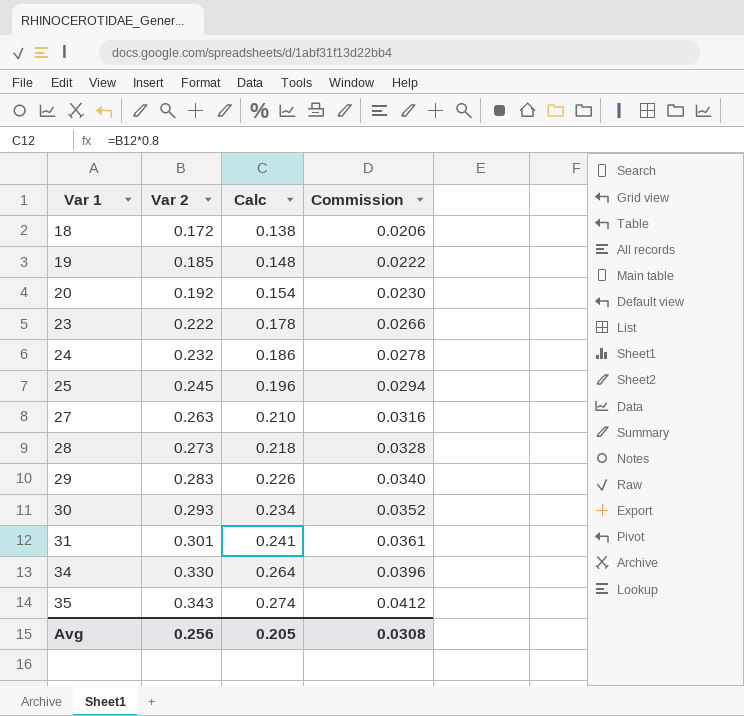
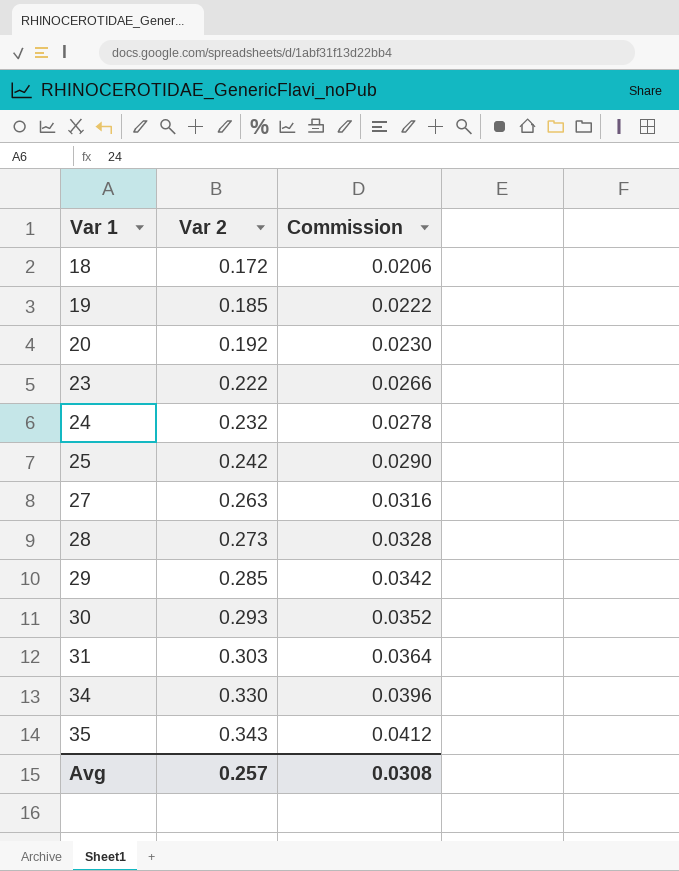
column Calc | formula: [Var 2] * 0.8 -> none
25 | Var 2: 0.245 -> 0.242
25 | Commission: 0.0294 -> 0.0290
29 | Var 2: 0.283 -> 0.285
29 | Commission: 0.0340 -> 0.0342
31 | Var 2: 0.301 -> 0.303
31 | Commission: 0.0361 -> 0.0364
Avg | Var 2: 0.256 -> 0.257

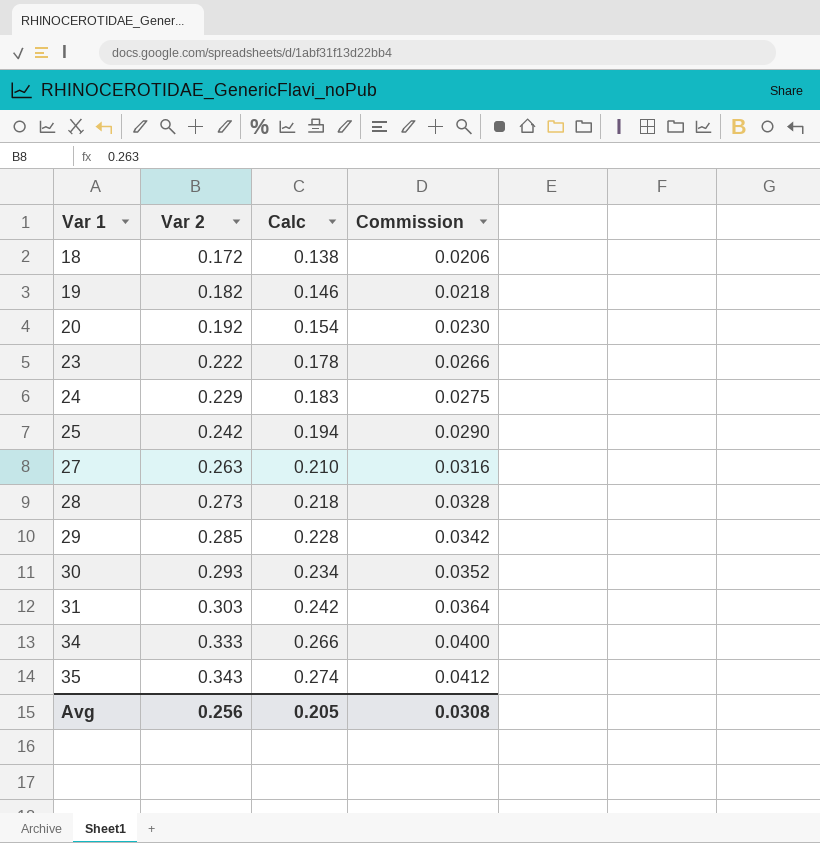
column Calc | formula: none -> [Var 2] * 0.8
19 | Var 2: 0.185 -> 0.182
19 | Commission: 0.0222 -> 0.0218
24 | Var 2: 0.232 -> 0.229
24 | Commission: 0.0278 -> 0.0275
34 | Var 2: 0.330 -> 0.333
34 | Commission: 0.0396 -> 0.0400
Avg | Var 2: 0.257 -> 0.256

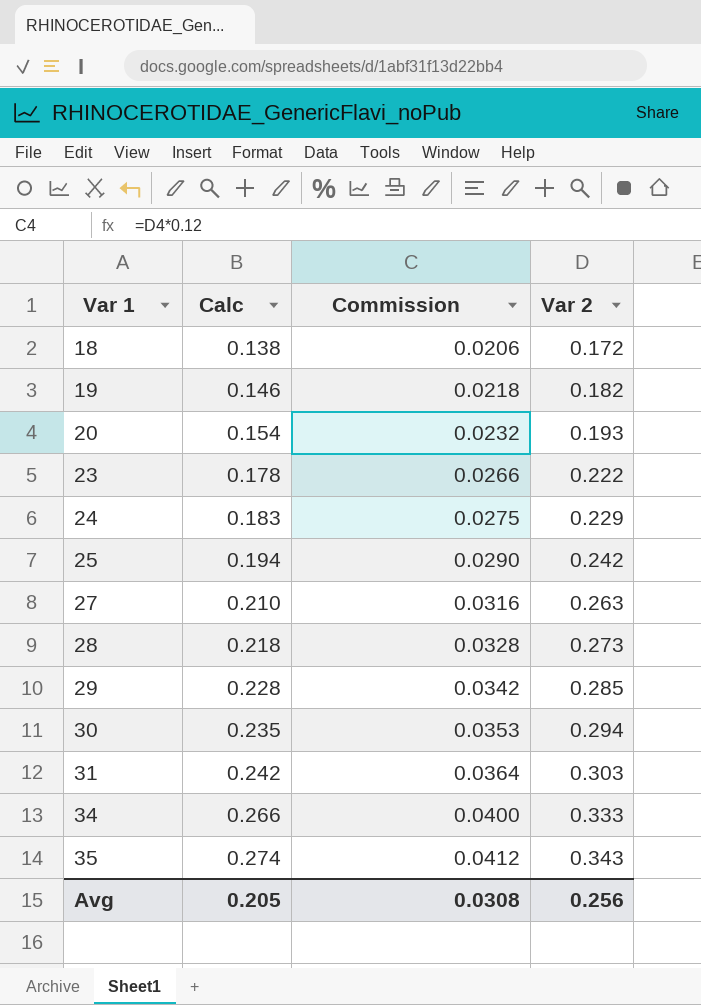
column Var 2 | position: 2 -> 4
20 | Commission: 0.0230 -> 0.0232
20 | Var 2: 0.192 -> 0.193
30 | Calc: 0.234 -> 0.235
30 | Commission: 0.0352 -> 0.0353
30 | Var 2: 0.293 -> 0.294

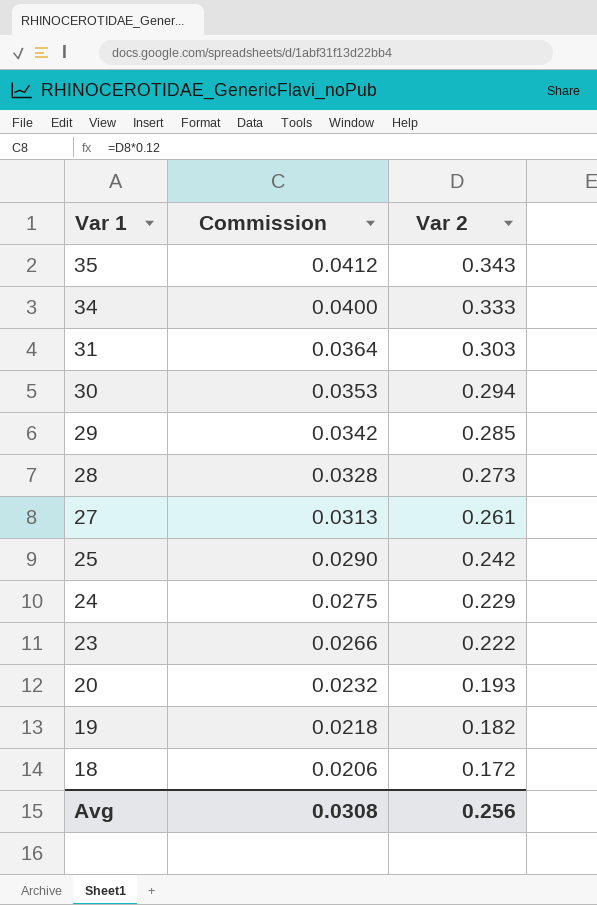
row order: Var 1 ascending -> Var 1 descending
column Calc | formula: [Var 2] * 0.8 -> none
27 | Commission: 0.0316 -> 0.0313
27 | Var 2: 0.263 -> 0.261

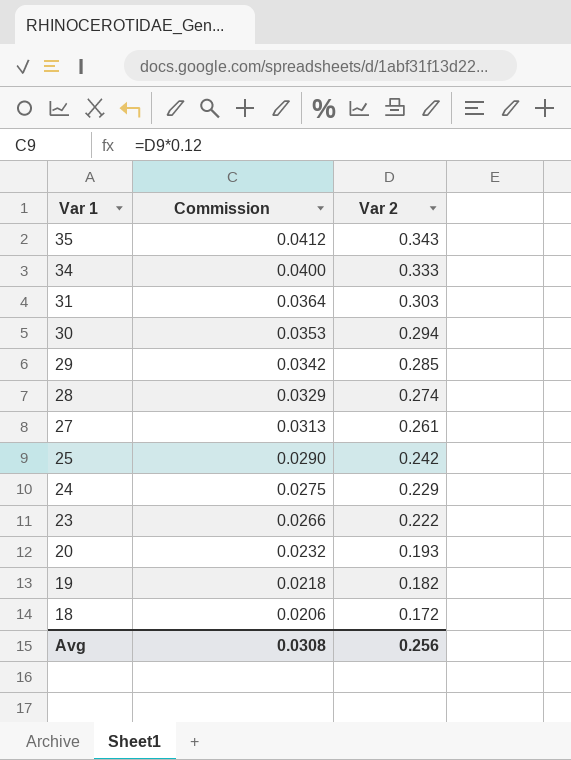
28 | Commission: 0.0328 -> 0.0329
28 | Var 2: 0.273 -> 0.274

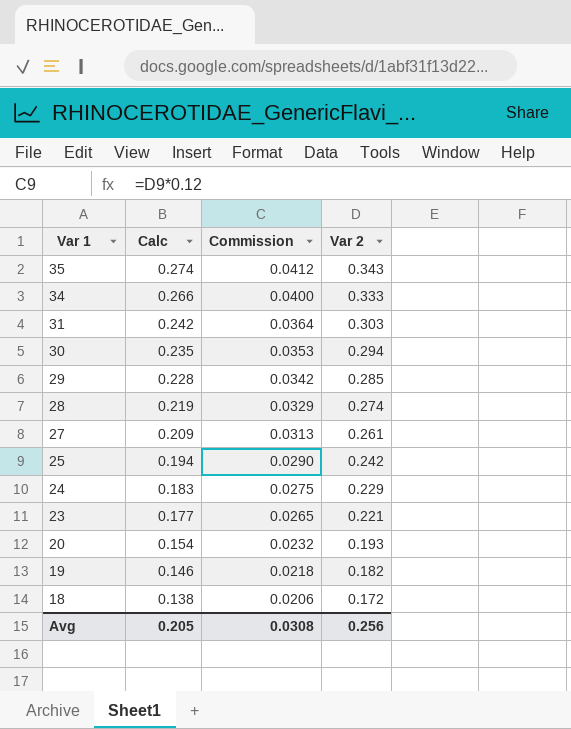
column Calc | formula: none -> [Var 2] * 0.8
23 | Commission: 0.0266 -> 0.0265
23 | Var 2: 0.222 -> 0.221

